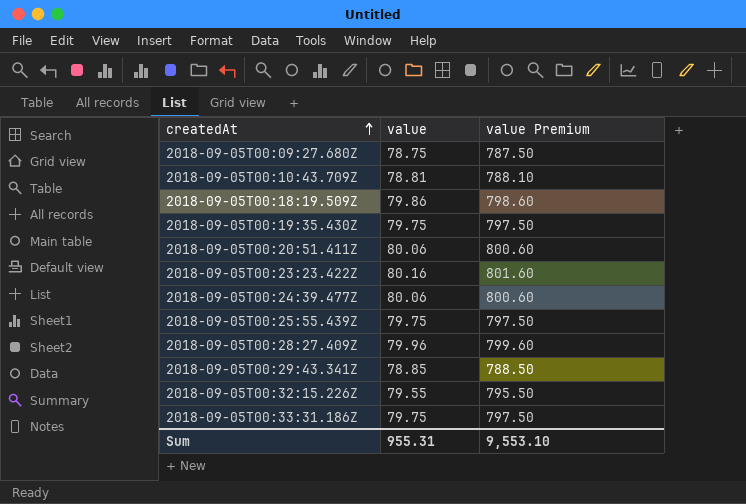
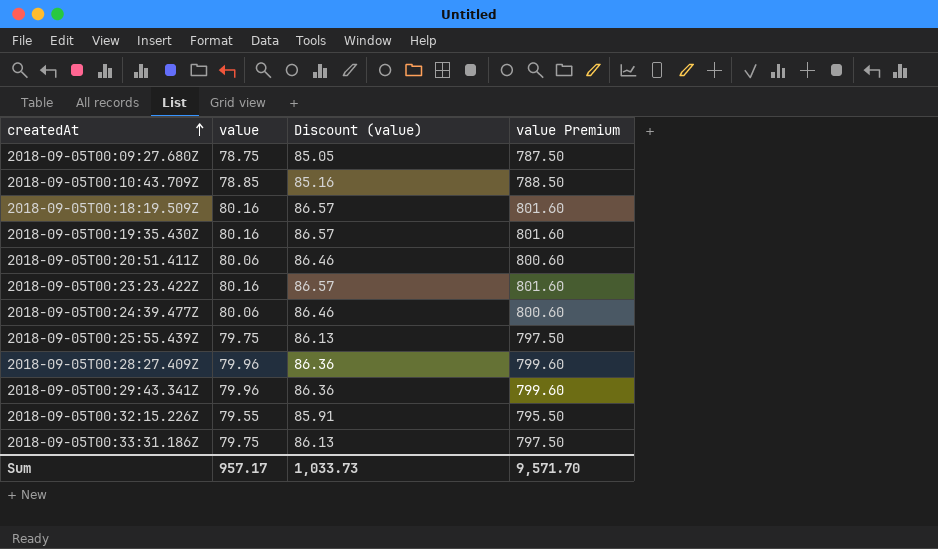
column Discount (value) | formula: none -> [value] * 1.08
2018-09-05T00:10:43.709Z | value: 78.81 -> 78.85
2018-09-05T00:10:43.709Z | value Premium: 788.10 -> 788.50
2018-09-05T00:18:19.509Z | value: 79.86 -> 80.16
2018-09-05T00:18:19.509Z | value Premium: 798.60 -> 801.60
2018-09-05T00:19:35.430Z | value: 79.75 -> 80.16
2018-09-05T00:19:35.430Z | value Premium: 797.50 -> 801.60
2018-09-05T00:29:43.341Z | value: 78.85 -> 79.96
2018-09-05T00:29:43.341Z | value Premium: 788.50 -> 799.60
Sum | value: 955.31 -> 957.17
Sum | value Premium: 9,553.10 -> 9,571.70

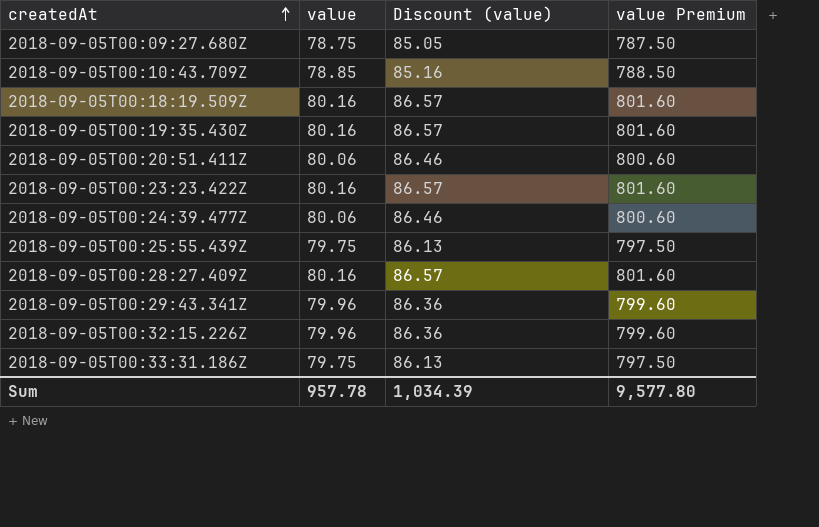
2018-09-05T00:28:27.409Z | value: 79.96 -> 80.16
2018-09-05T00:28:27.409Z | Discount (value): 86.36 -> 86.57
2018-09-05T00:28:27.409Z | value Premium: 799.60 -> 801.60
2018-09-05T00:32:15.226Z | value: 79.55 -> 79.96
2018-09-05T00:32:15.226Z | Discount (value): 85.91 -> 86.36
2018-09-05T00:32:15.226Z | value Premium: 795.50 -> 799.60
Sum | value: 957.17 -> 957.78
Sum | Discount (value): 1,033.73 -> 1,034.39
Sum | value Premium: 9,571.70 -> 9,577.80

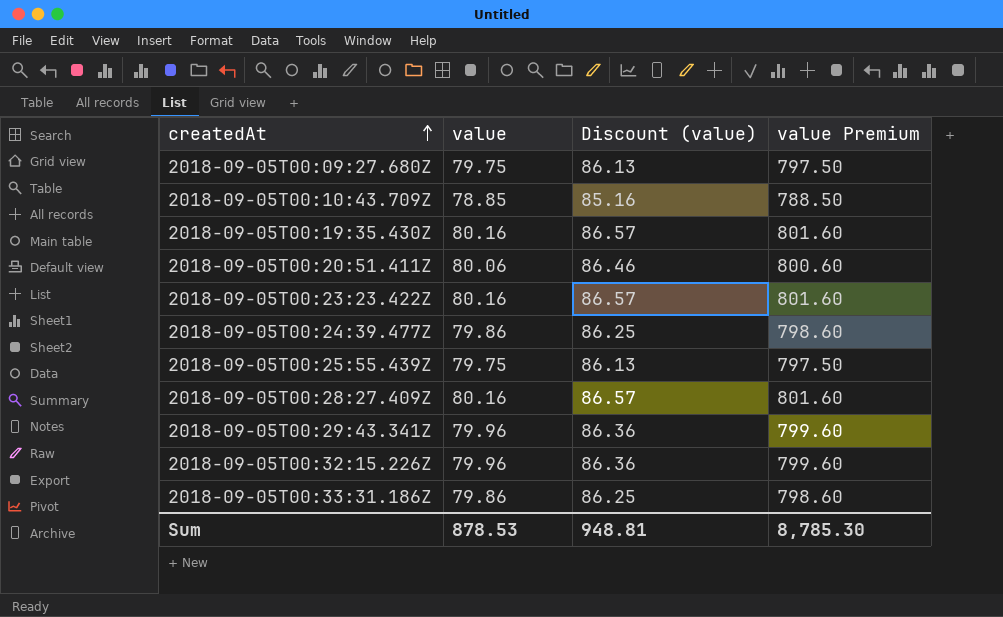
row 2018-09-05T00:18:19.509Z: 80.16 | 86.57 | 801.60 -> none
2018-09-05T00:09:27.680Z | value: 78.75 -> 79.75
2018-09-05T00:09:27.680Z | Discount (value): 85.05 -> 86.13
2018-09-05T00:09:27.680Z | value Premium: 787.50 -> 797.50
2018-09-05T00:24:39.477Z | value: 80.06 -> 79.86
2018-09-05T00:24:39.477Z | Discount (value): 86.46 -> 86.25
2018-09-05T00:24:39.477Z | value Premium: 800.60 -> 798.60
2018-09-05T00:33:31.186Z | value: 79.75 -> 79.86
2018-09-05T00:33:31.186Z | Discount (value): 86.13 -> 86.25
2018-09-05T00:33:31.186Z | value Premium: 797.50 -> 798.60
Sum | value: 957.78 -> 878.53
Sum | Discount (value): 1,034.39 -> 948.81
Sum | value Premium: 9,577.80 -> 8,785.30

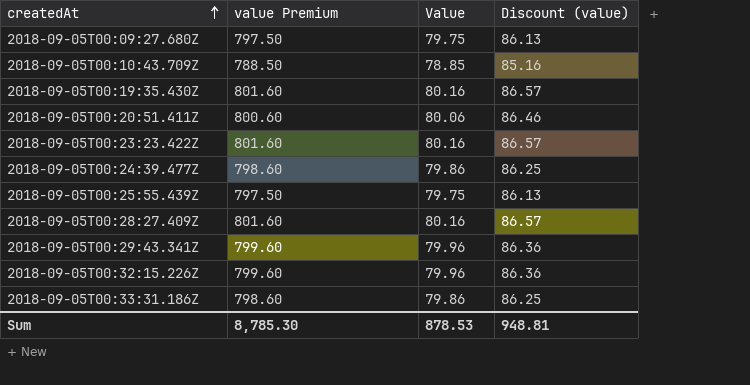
column value Premium | position: 4 -> 2
column name: value -> Value

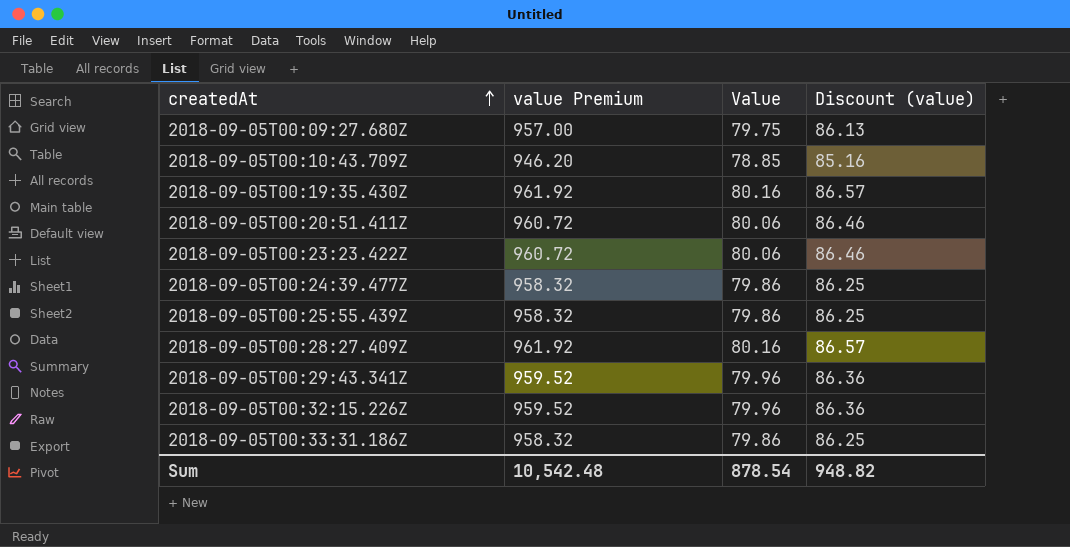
column value Premium | formula: [Value] * 10 -> [Value] * 12
2018-09-05T00:23:23.422Z | Value: 80.16 -> 80.06
2018-09-05T00:23:23.422Z | Discount (value): 86.57 -> 86.46
2018-09-05T00:25:55.439Z | Value: 79.75 -> 79.86
2018-09-05T00:25:55.439Z | Discount (value): 86.13 -> 86.25
Sum | value Premium: 8,785.30 -> 10,542.48
Sum | Value: 878.53 -> 878.54
Sum | Discount (value): 948.81 -> 948.82

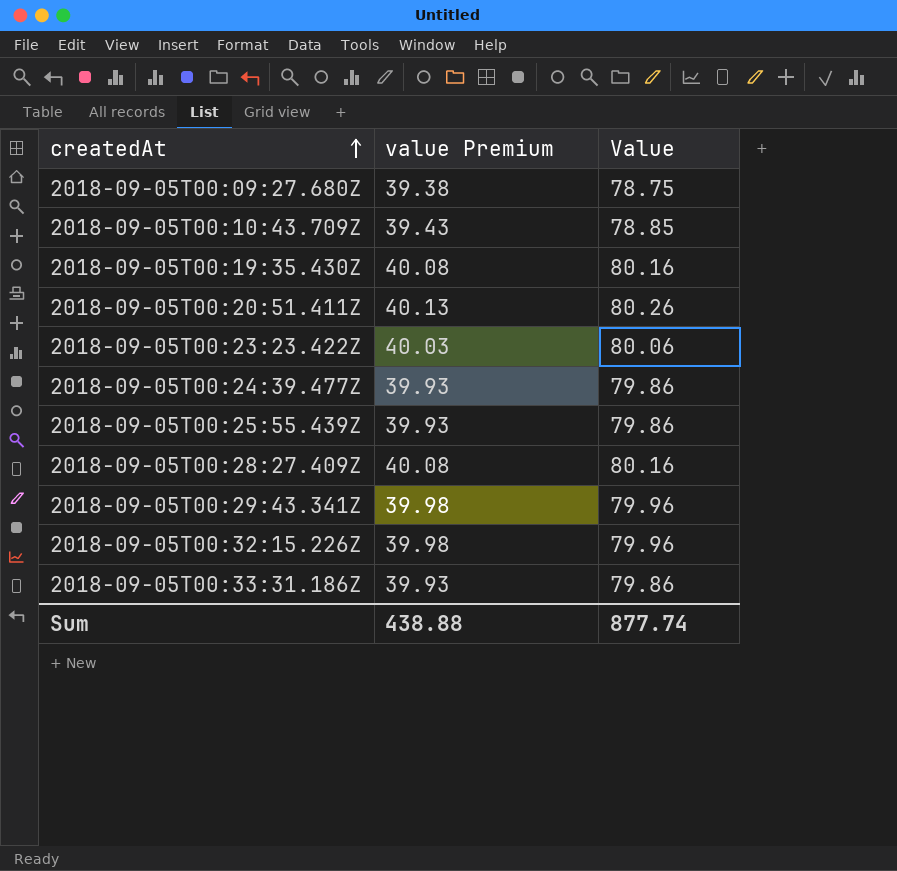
column Discount (value) | formula: [Value] * 1.08 -> none
column value Premium | formula: [Value] * 12 -> [Value] * 0.5
2018-09-05T00:09:27.680Z | Value: 79.75 -> 78.75
2018-09-05T00:20:51.411Z | Value: 80.06 -> 80.26
Sum | value Premium: 10,542.48 -> 438.88
Sum | Value: 878.54 -> 877.74

